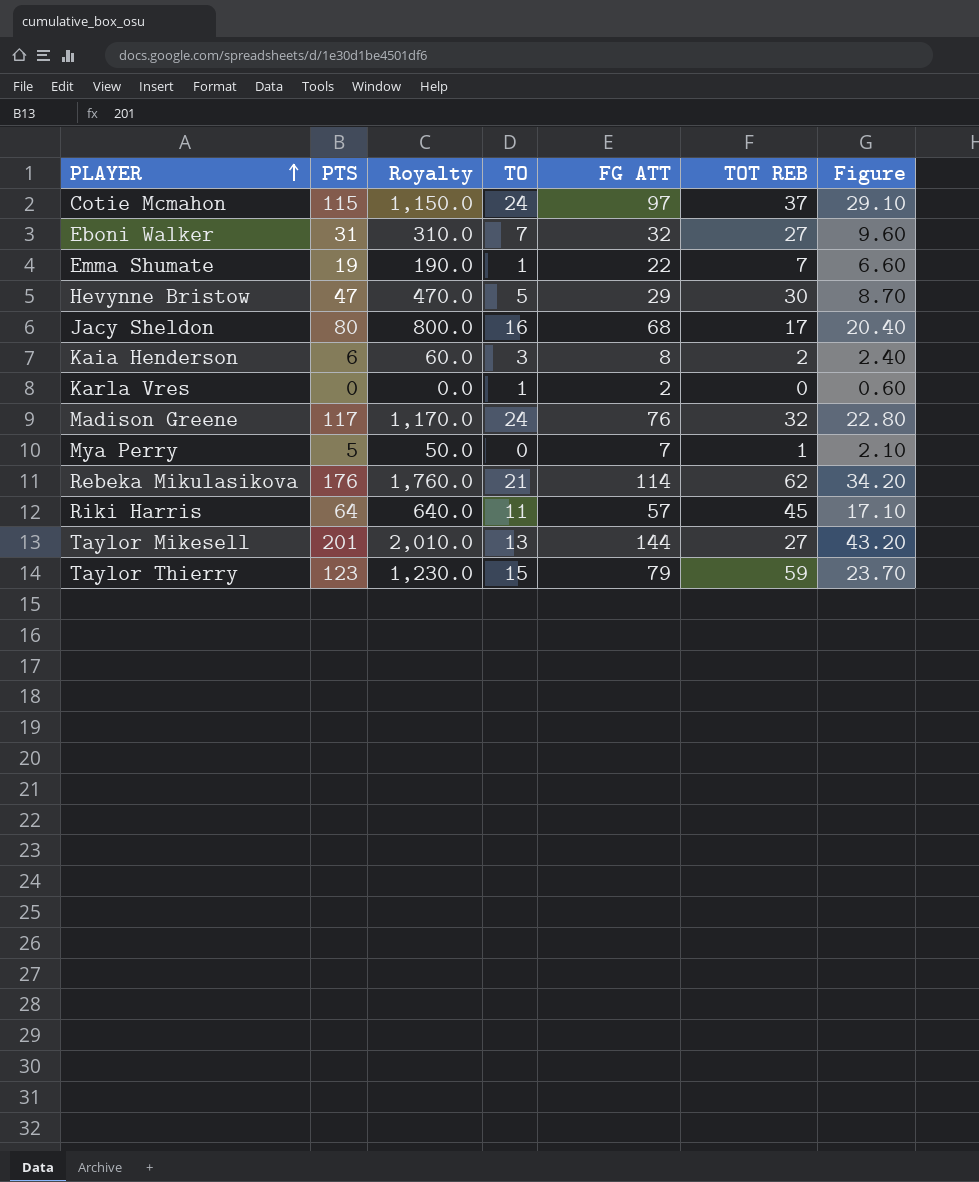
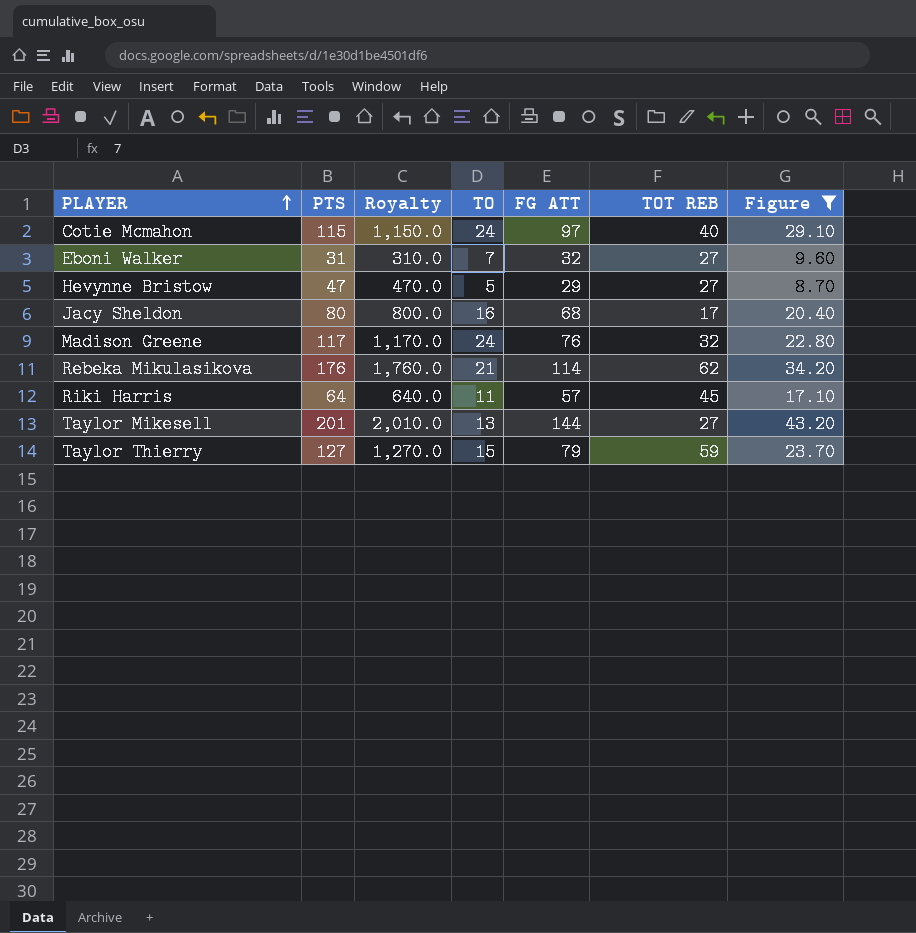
filter: none -> Figure >= 8.70
Cotie Mcmahon | TOT REB: 37 -> 40
Hevynne Bristow | TOT REB: 30 -> 27
Taylor Thierry | PTS: 123 -> 127
Taylor Thierry | Royalty: 1,230.0 -> 1,270.0

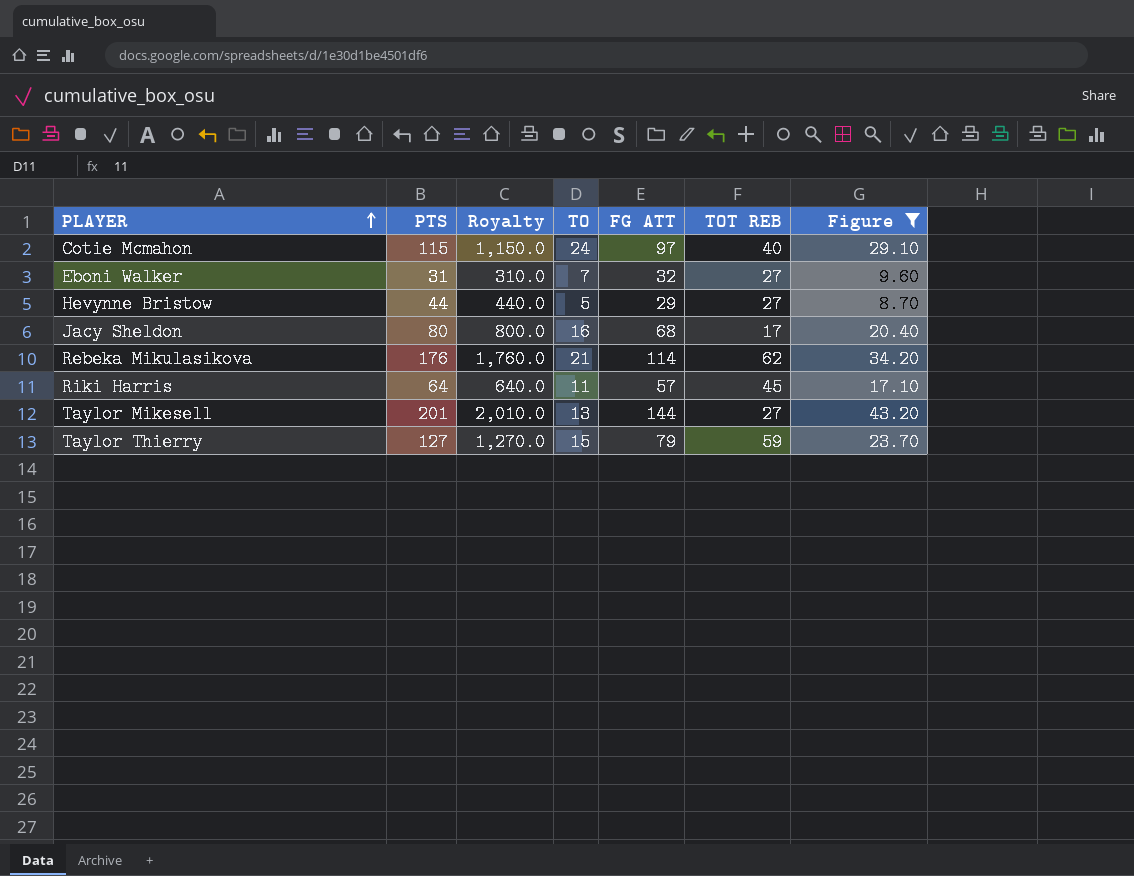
row Madison Greene: 117 | 1,170.0 | 24 | 76 | 32 | 22.80 -> none
Hevynne Bristow | PTS: 47 -> 44
Hevynne Bristow | Royalty: 470.0 -> 440.0

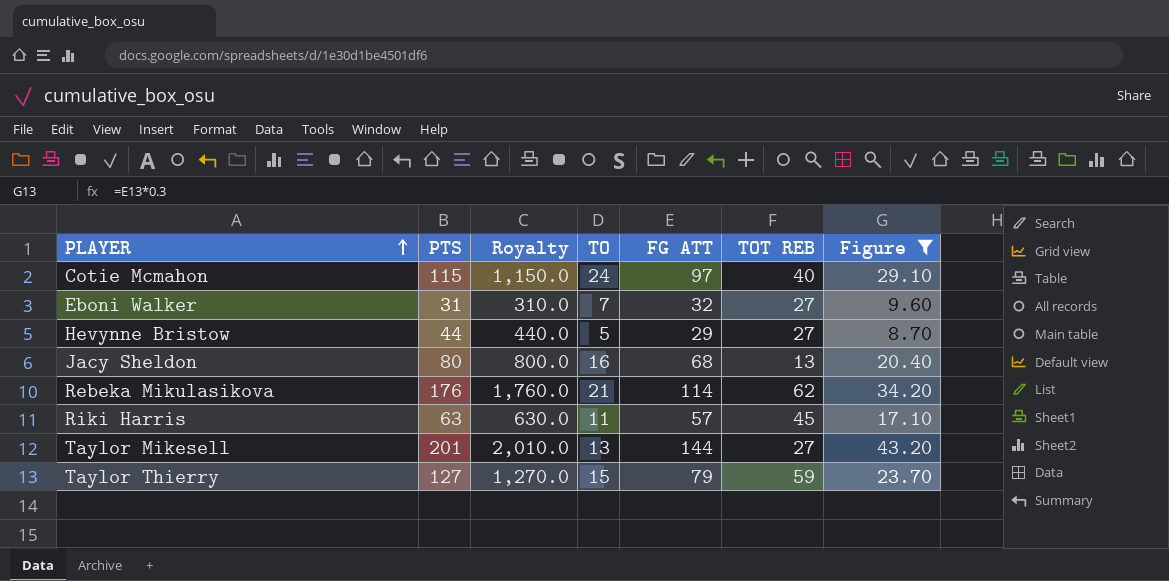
Jacy Sheldon | TOT REB: 17 -> 13
Riki Harris | PTS: 64 -> 63
Riki Harris | Royalty: 640.0 -> 630.0

